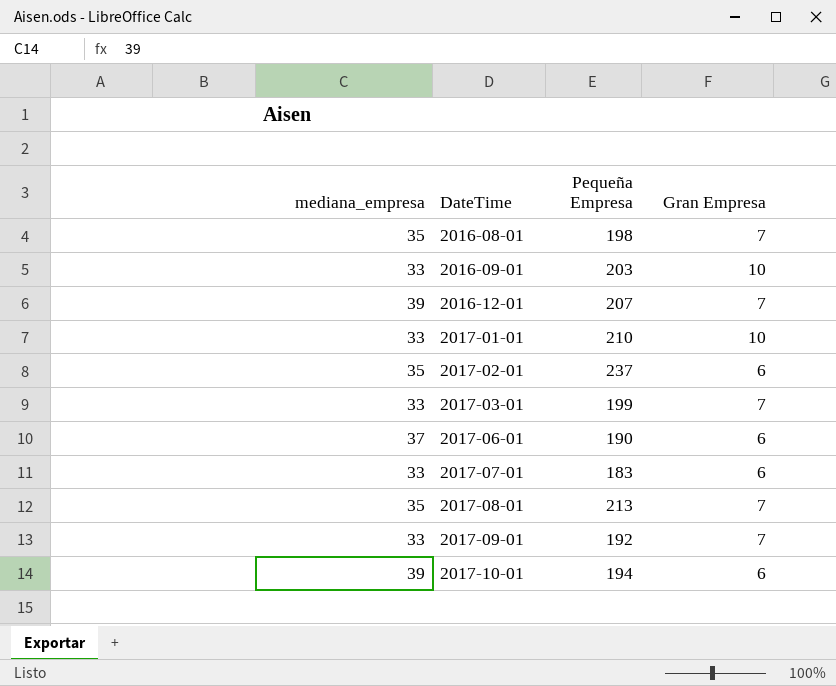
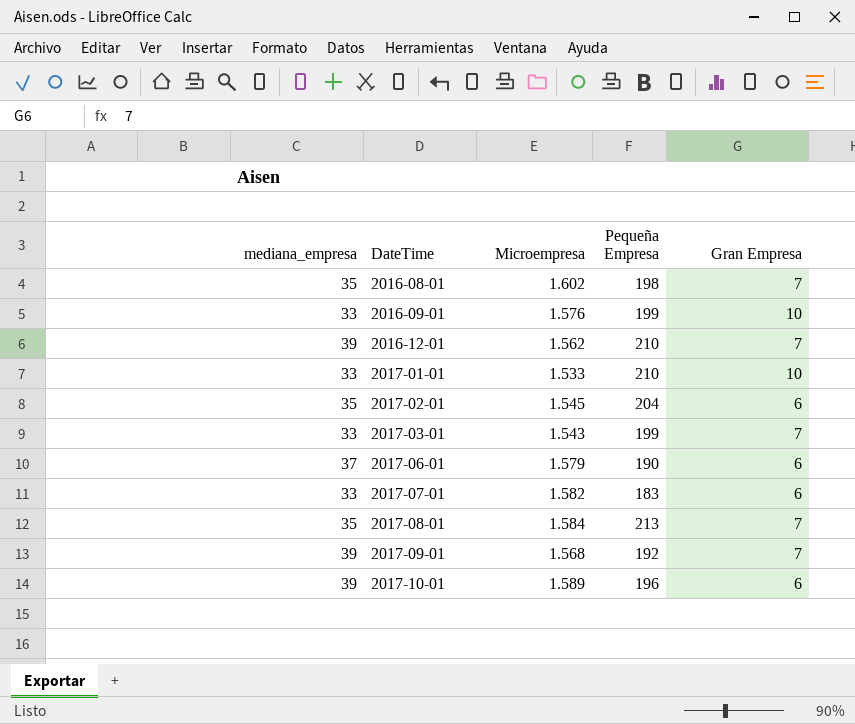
column Microempresa | position: none -> 3
2016-09-01 | Pequeña Empresa: 203 -> 199
2016-12-01 | Pequeña Empresa: 207 -> 210
2017-02-01 | Pequeña Empresa: 237 -> 204
2017-09-01 | mediana_empresa: 33 -> 39
2017-10-01 | Pequeña Empresa: 194 -> 196

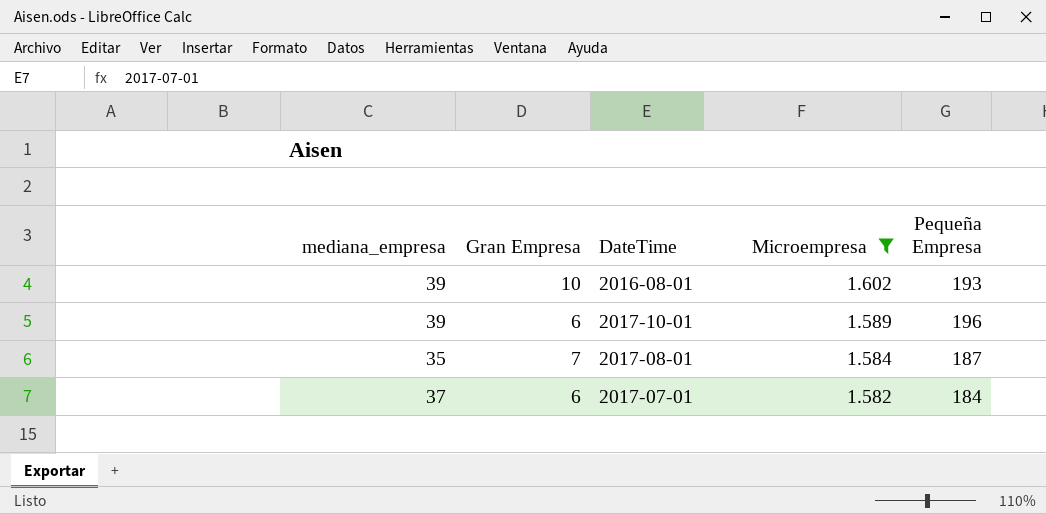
filter: none -> Microempresa >= 1.582
row order: DateTime ascending -> Microempresa descending
column Gran Empresa | position: 5 -> 2
2016-08-01 | mediana_empresa: 35 -> 39
2016-08-01 | Gran Empresa: 7 -> 10
2016-08-01 | Pequeña Empresa: 198 -> 193
2017-08-01 | Pequeña Empresa: 213 -> 187
2017-07-01 | mediana_empresa: 33 -> 37
2017-07-01 | Pequeña Empresa: 183 -> 184

